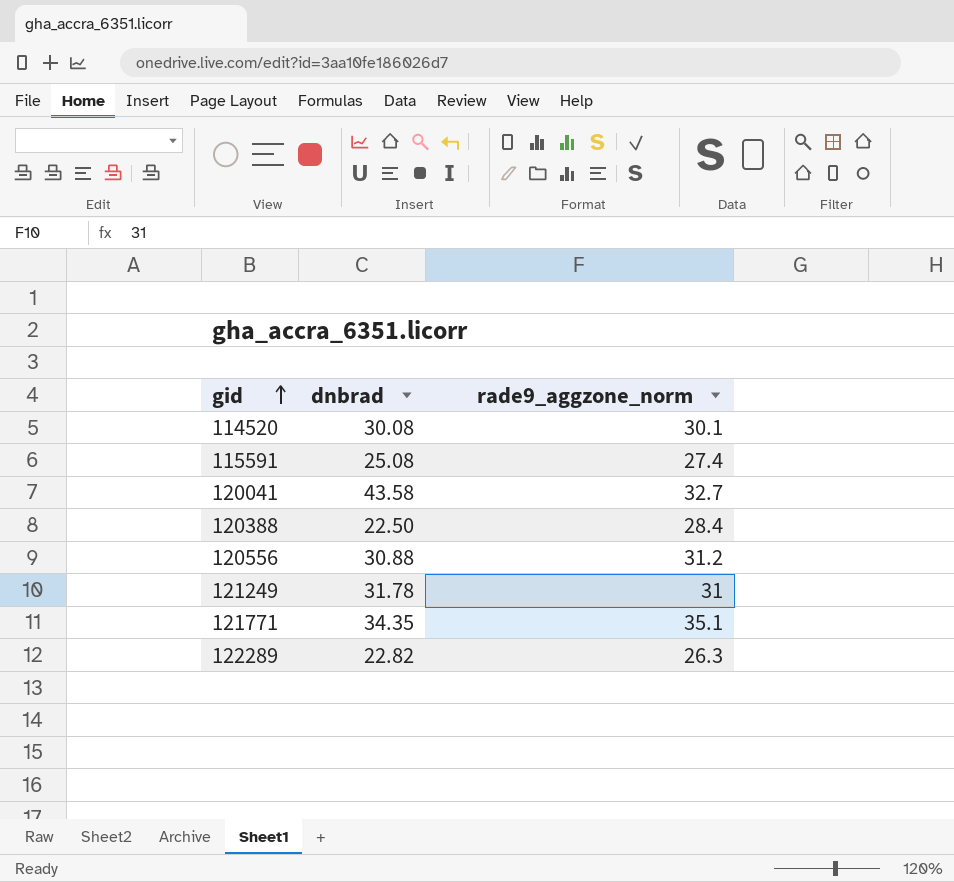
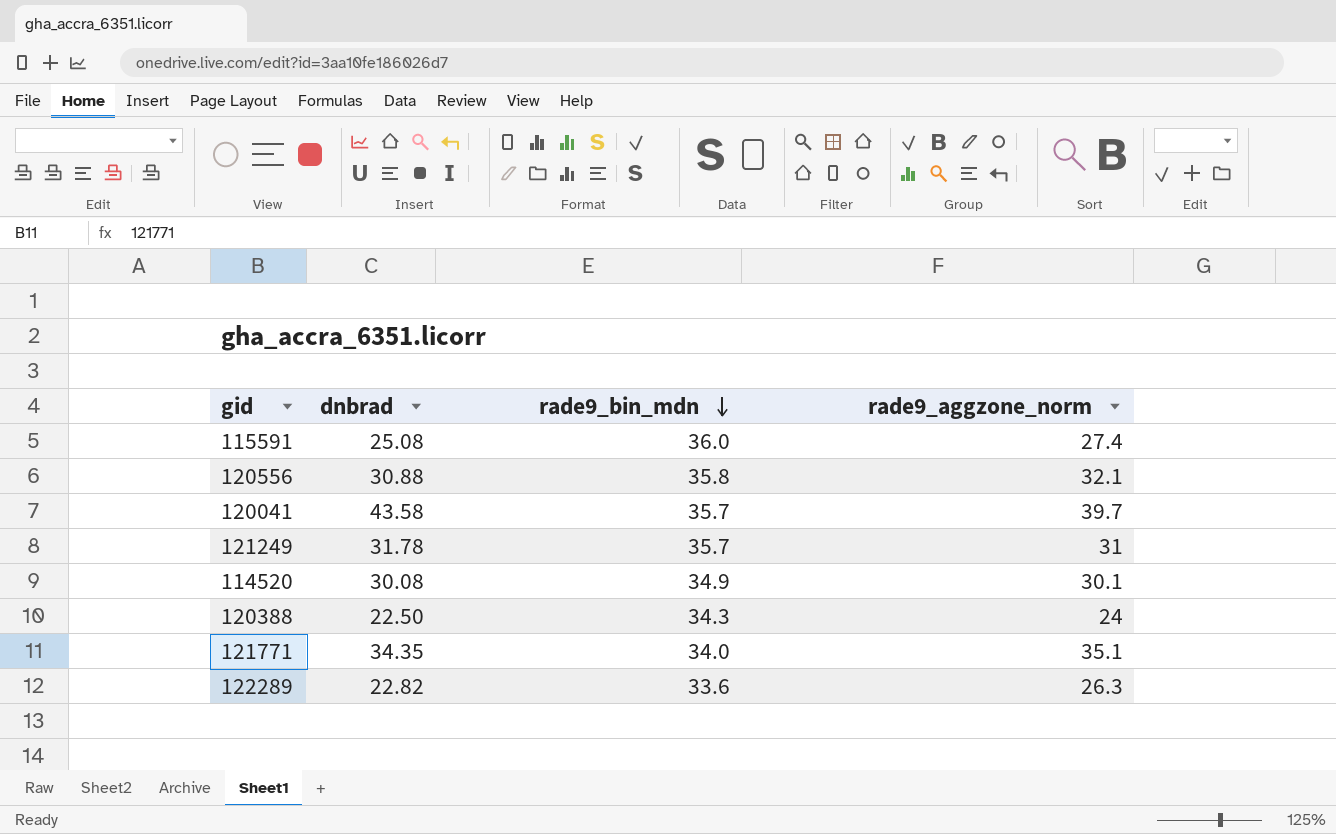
row order: gid ascending -> rade9_bin_mdn descending
column rade9_bin_mdn | position: none -> 3
120556 | rade9_aggzone_norm: 31.2 -> 32.1
120041 | rade9_aggzone_norm: 32.7 -> 39.7
120388 | rade9_aggzone_norm: 28.4 -> 24

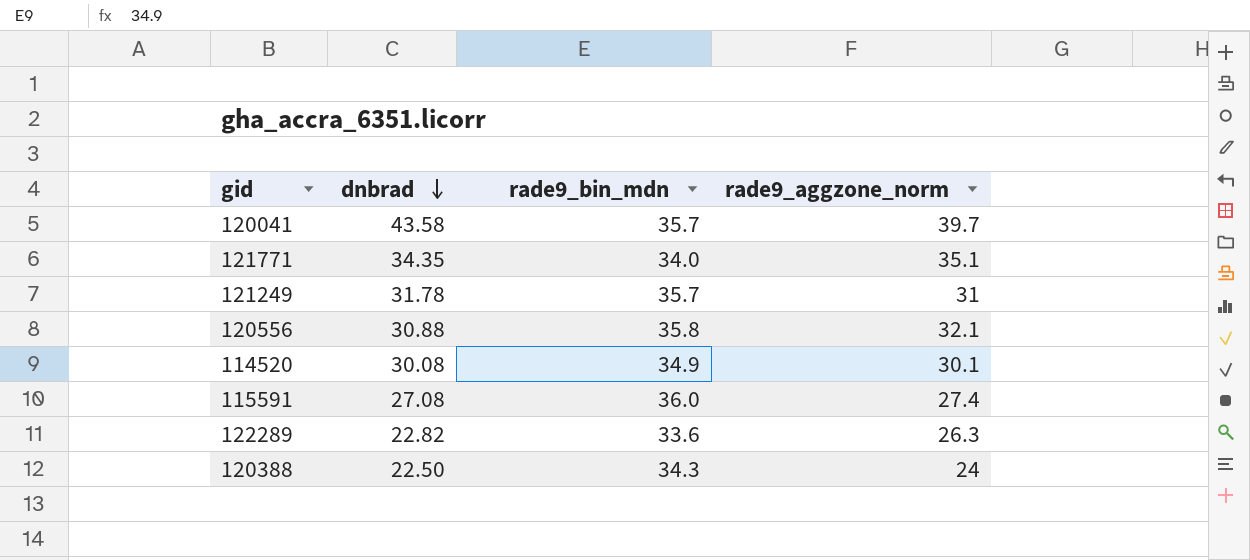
row order: rade9_bin_mdn descending -> dnbrad descending
115591 | dnbrad: 25.08 -> 27.08

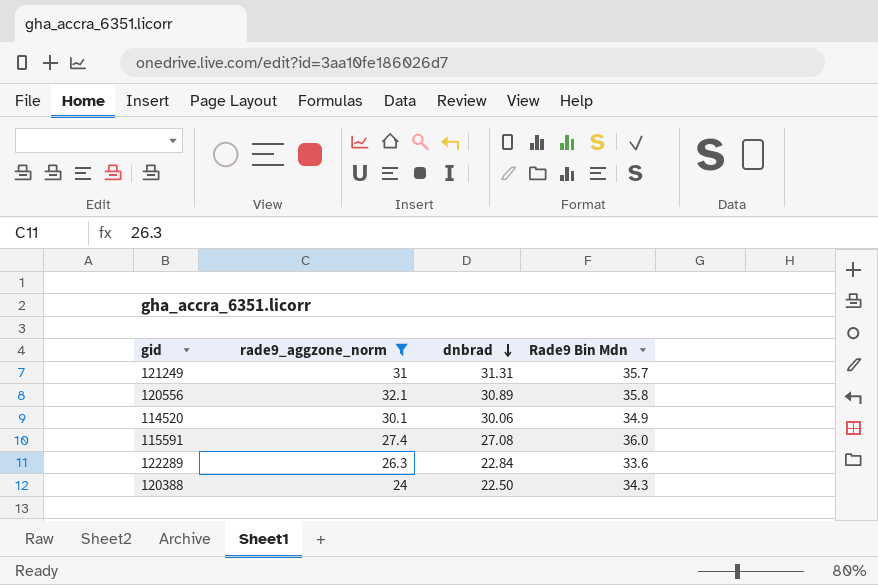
filter: none -> rade9_aggzone_norm <= 32.1
column rade9_aggzone_norm | position: 4 -> 2
column name: rade9_bin_mdn -> Rade9 Bin Mdn
121249 | dnbrad: 31.78 -> 31.31
120556 | dnbrad: 30.88 -> 30.89
114520 | dnbrad: 30.08 -> 30.06
122289 | dnbrad: 22.82 -> 22.84

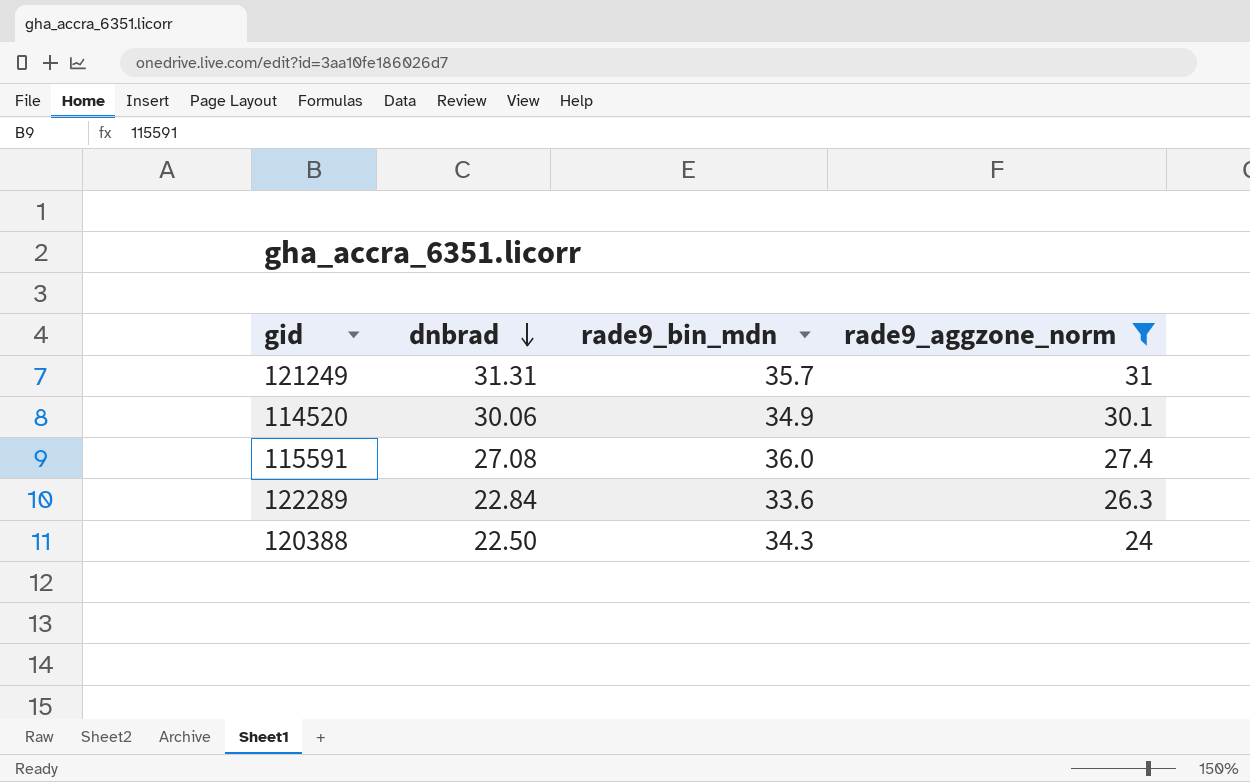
column name: Rade9 Bin Mdn -> rade9_bin_mdn
column rade9_aggzone_norm | position: 2 -> 4
row 120556: 32.1 | 30.89 | 35.8 -> none

